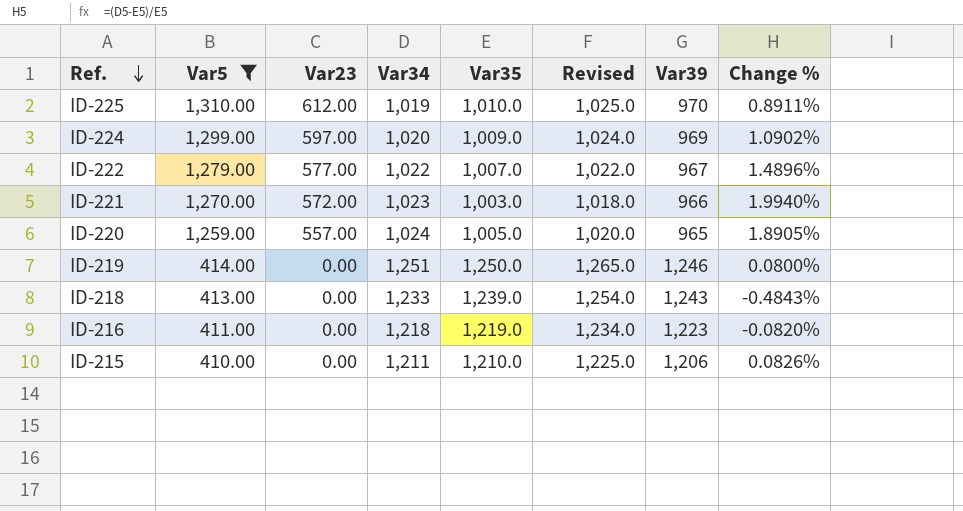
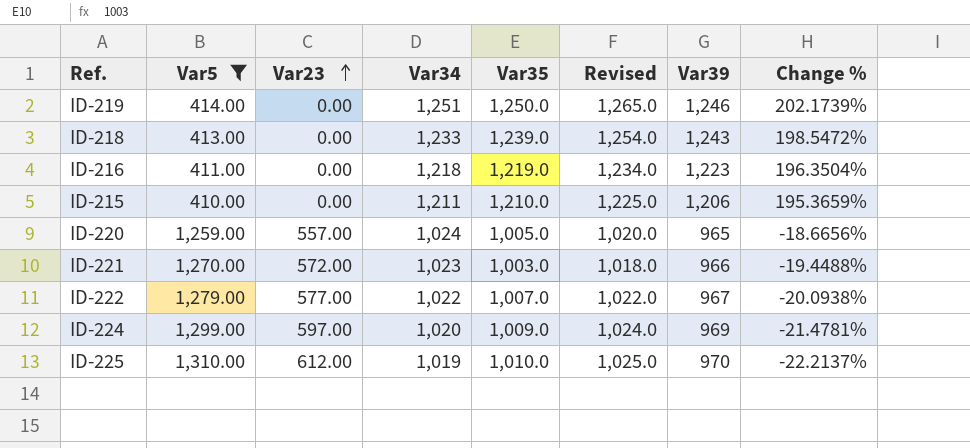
row order: Ref. descending -> Var23 ascending
column Change % | formula: ([Var34] - [Var35]) / [Var35] -> ([Var34] - [Var5]) / [Var5]

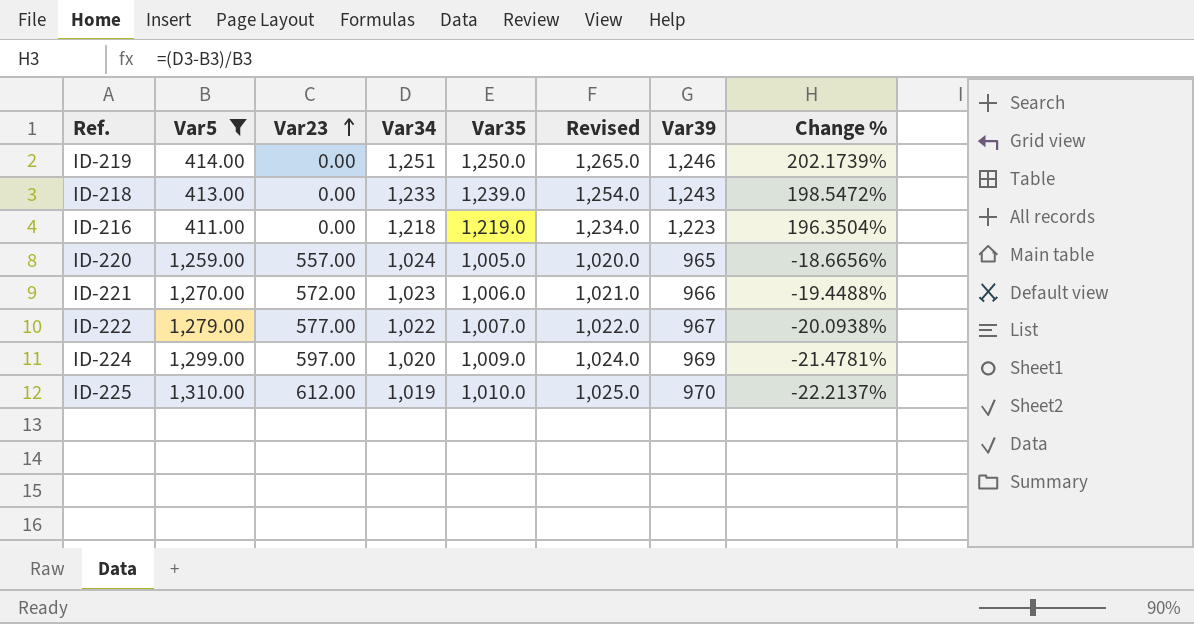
row ID-215: 410.00 | 0.00 | 1,211 | 1,210.0 | 1,225.0 | 1,206 | 195.3659% -> none
ID-221 | Var35: 1,003.0 -> 1,006.0
ID-221 | Revised: 1,018.0 -> 1,021.0

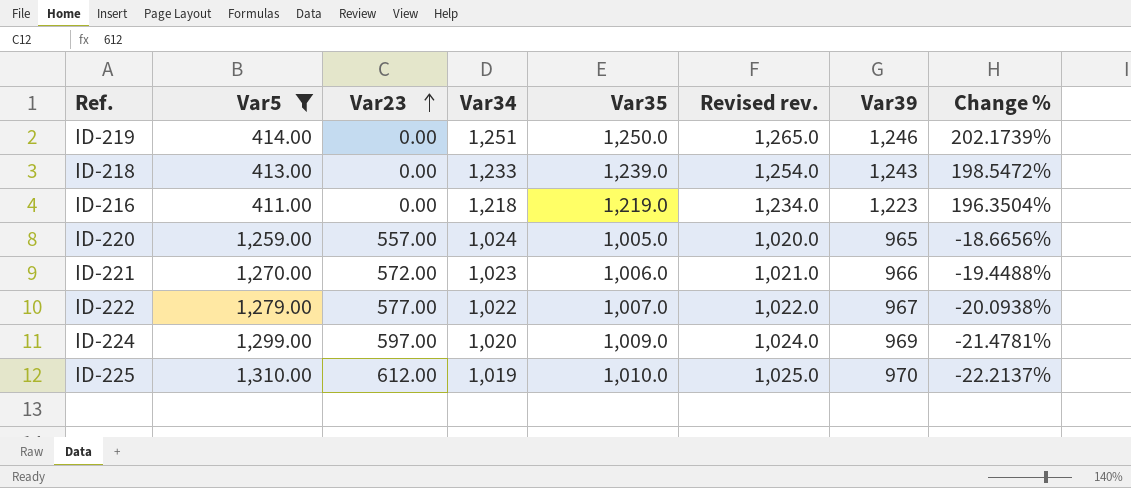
column name: Revised -> Revised rev.

